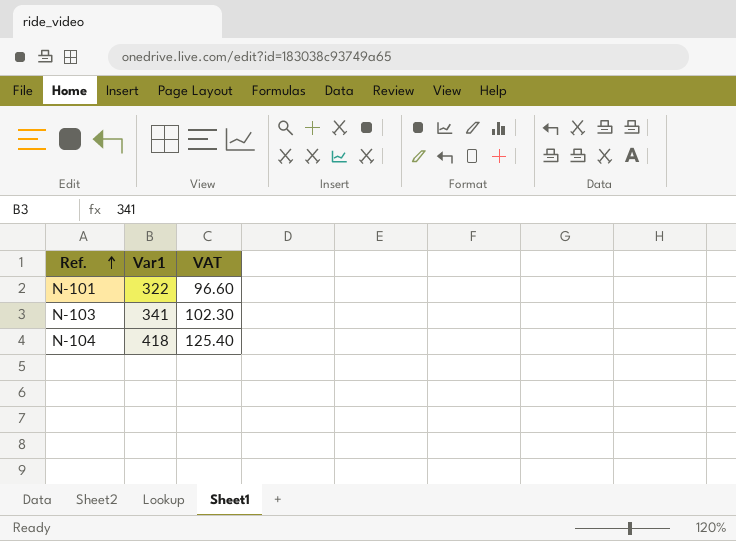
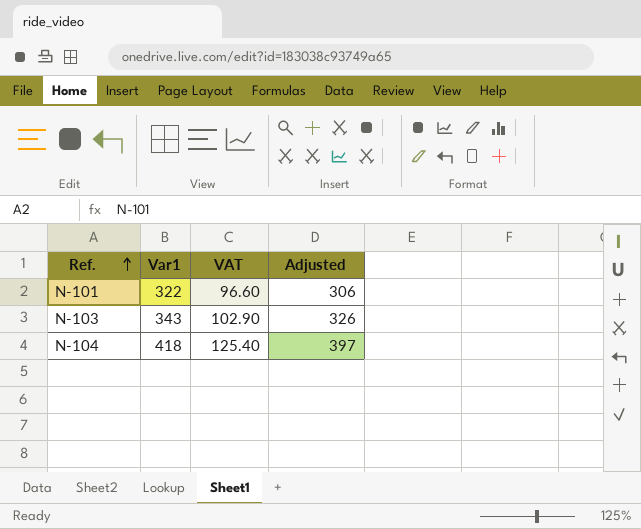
column Adjusted | formula: none -> [Var1] * 0.95
N-103 | Var1: 341 -> 343
N-103 | VAT: 102.30 -> 102.90

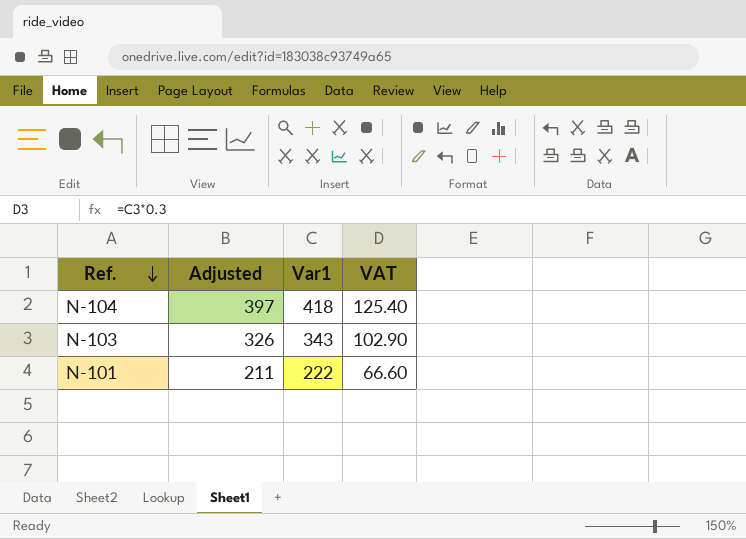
row order: Ref. ascending -> Ref. descending
column Adjusted | position: 4 -> 2
N-101 | Adjusted: 306 -> 211
N-101 | Var1: 322 -> 222
N-101 | VAT: 96.60 -> 66.60

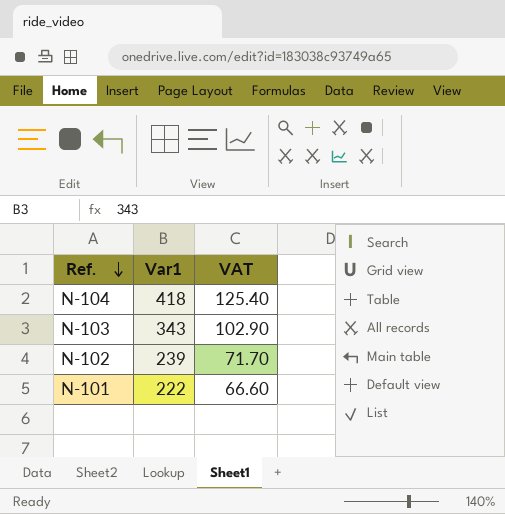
column Adjusted | formula: [Var1] * 0.95 -> none
row N-102: none -> 239 | 71.70

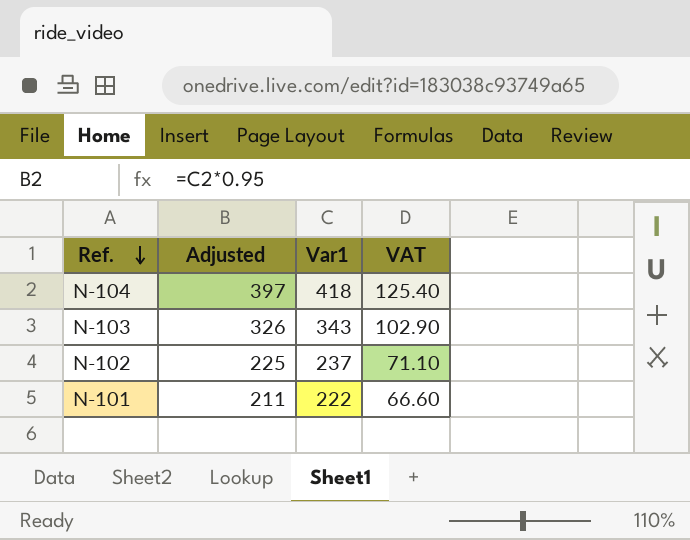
column Adjusted | formula: none -> [Var1] * 0.95
N-102 | Var1: 239 -> 237
N-102 | VAT: 71.70 -> 71.10

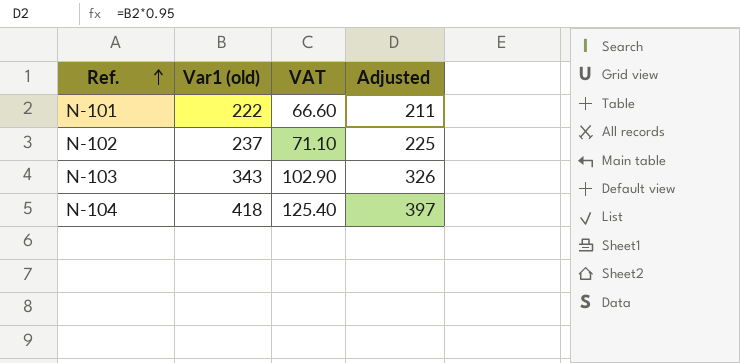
row order: Ref. descending -> Ref. ascending
column name: Var1 -> Var1 (old)
column Adjusted | position: 2 -> 4

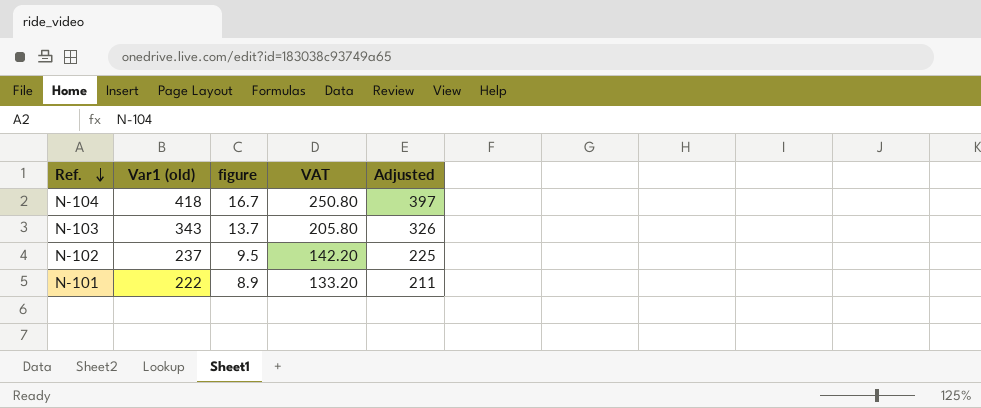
row order: Ref. ascending -> Ref. descending
column figure | formula: none -> [Var1 (old)] * 0.04
column VAT | formula: [Var1 (old)] * 0.3 -> [Var1 (old)] * 0.6

